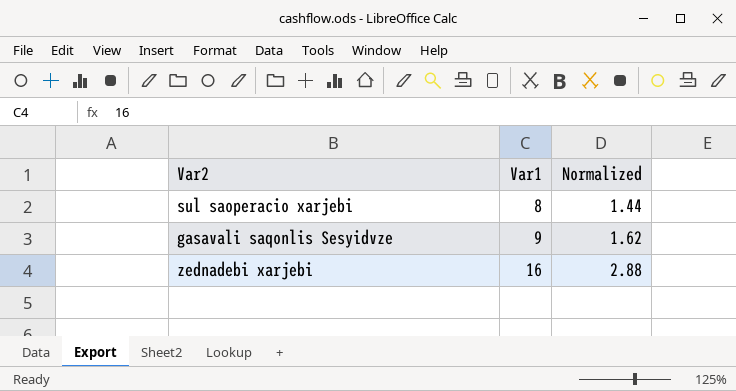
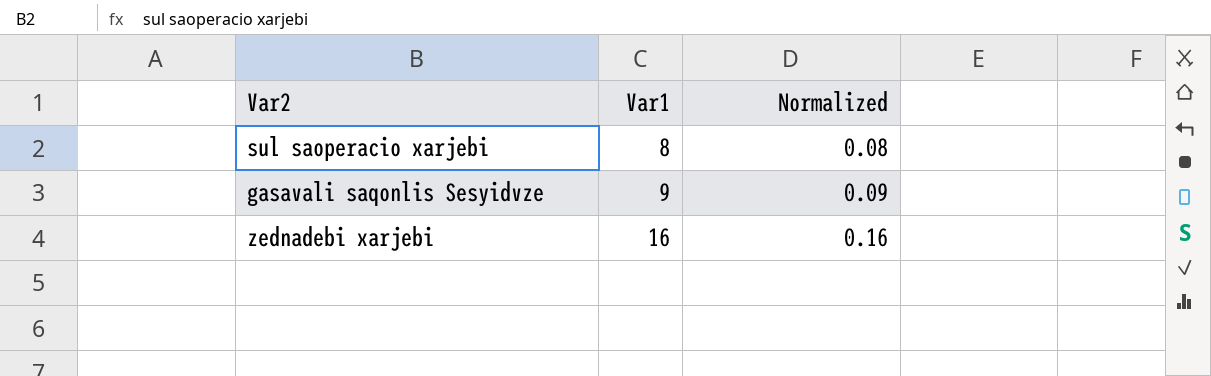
column Normalized | formula: [Var1] * 0.18 -> [Var1] * 0.01

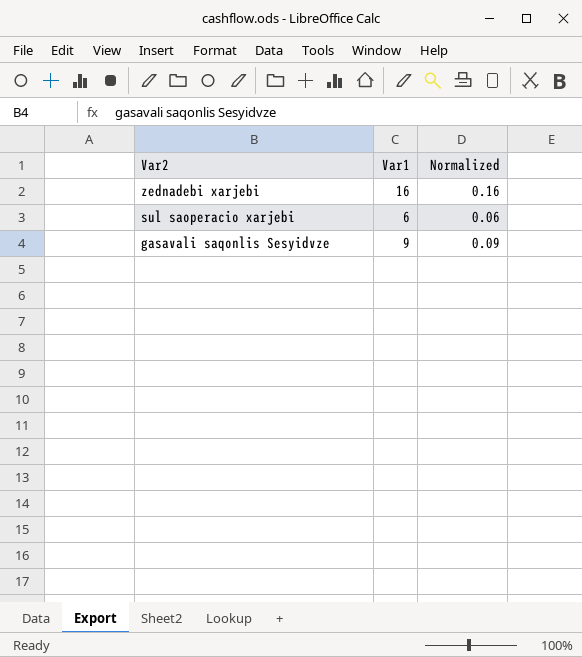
row order: Var1 ascending -> Var2 descending
sul saoperacio xarjebi | Var1: 8 -> 6
sul saoperacio xarjebi | Normalized: 0.08 -> 0.06

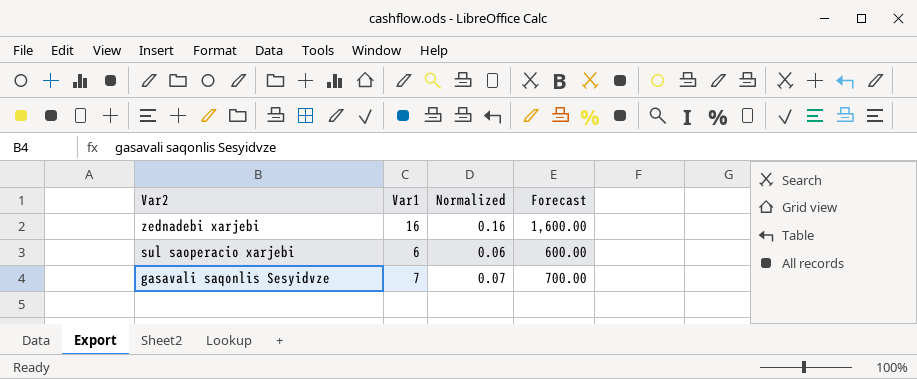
column Forecast | formula: none -> [Var1] * 100
gasavali saqonlis Sesyidvze | Var1: 9 -> 7
gasavali saqonlis Sesyidvze | Normalized: 0.09 -> 0.07

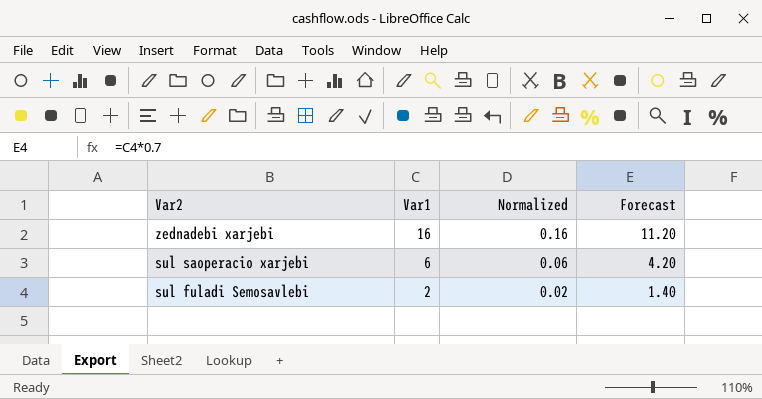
column Forecast | formula: [Var1] * 100 -> [Var1] * 0.7
row gasavali saqonlis Sesyidvze: 7 | 0.07 | 700.00 -> none
row sul fuladi Semosavlebi: none -> 2 | 0.02 | 1.40

